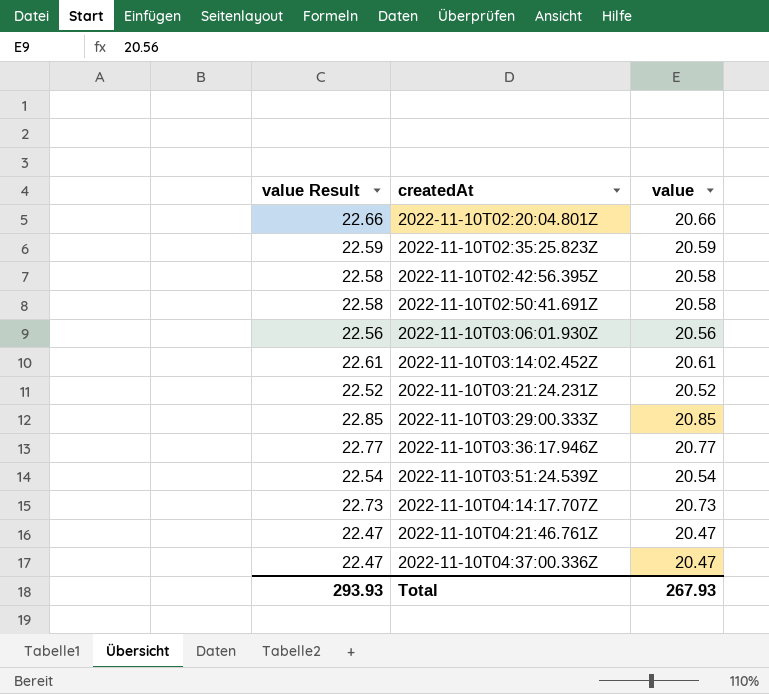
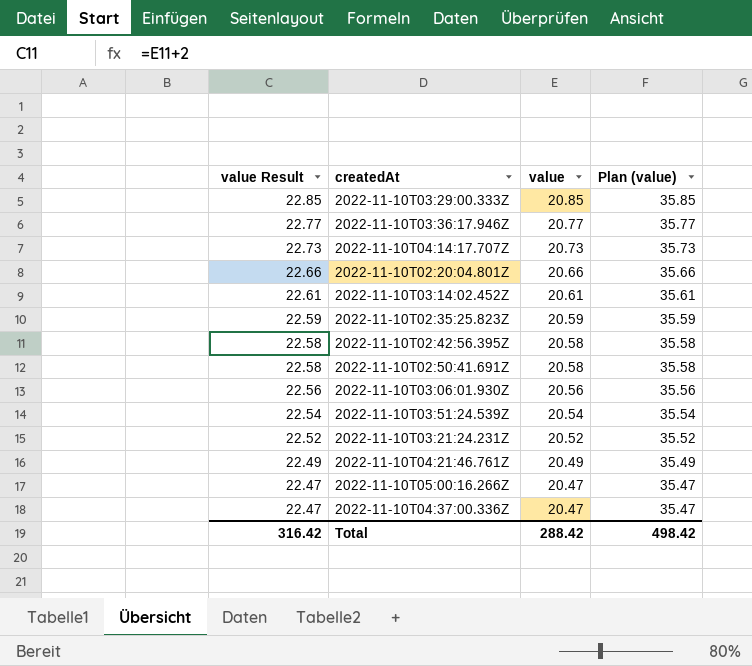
row order: createdAt ascending -> value Result descending
column Plan (value) | formula: none -> [value] + 15
2022-11-10T04:21:46.761Z | value Result: 22.47 -> 22.49
2022-11-10T04:21:46.761Z | value: 20.47 -> 20.49
row 2022-11-10T05:00:16.266Z: none -> 22.47 | 20.47 | 35.47
Total | value Result: 293.93 -> 316.42
Total | value: 267.93 -> 288.42

